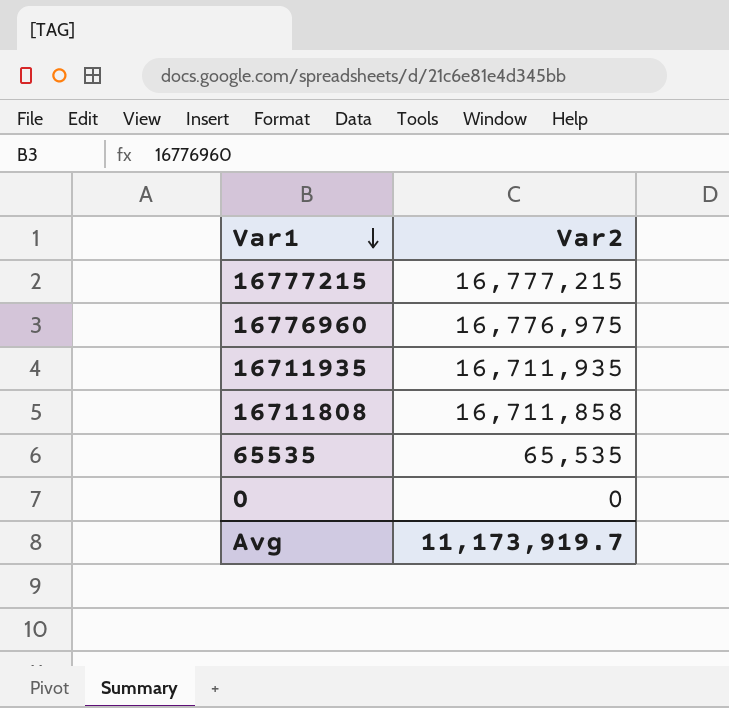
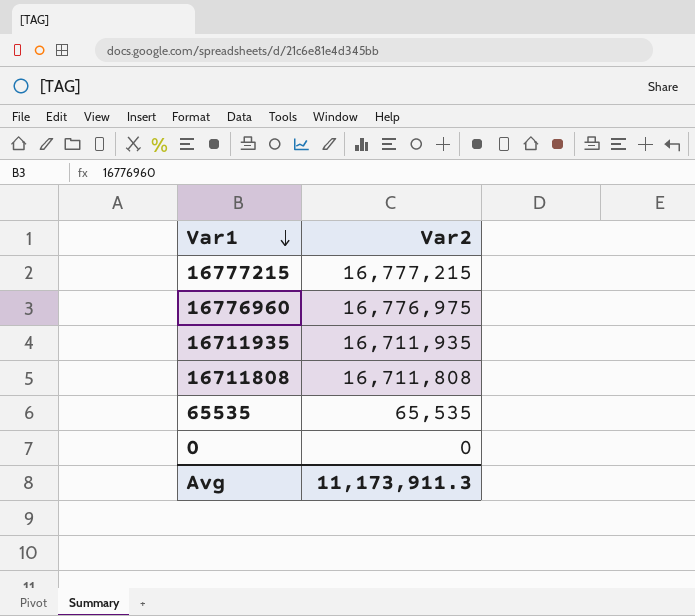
16711808 | Var2: 16,711,858 -> 16,711,808
Avg | Var2: 11,173,919.7 -> 11,173,911.3

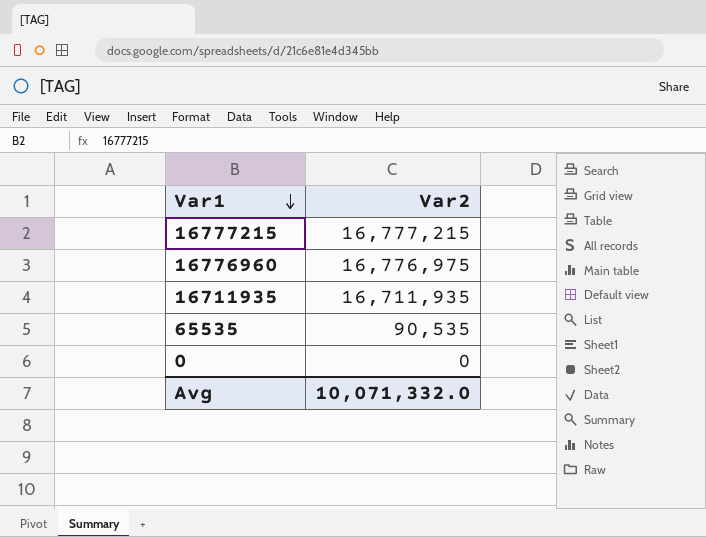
row 16711808: 16,711,808 -> none
65535 | Var2: 65,535 -> 90,535
Avg | Var2: 11,173,911.3 -> 10,071,332.0

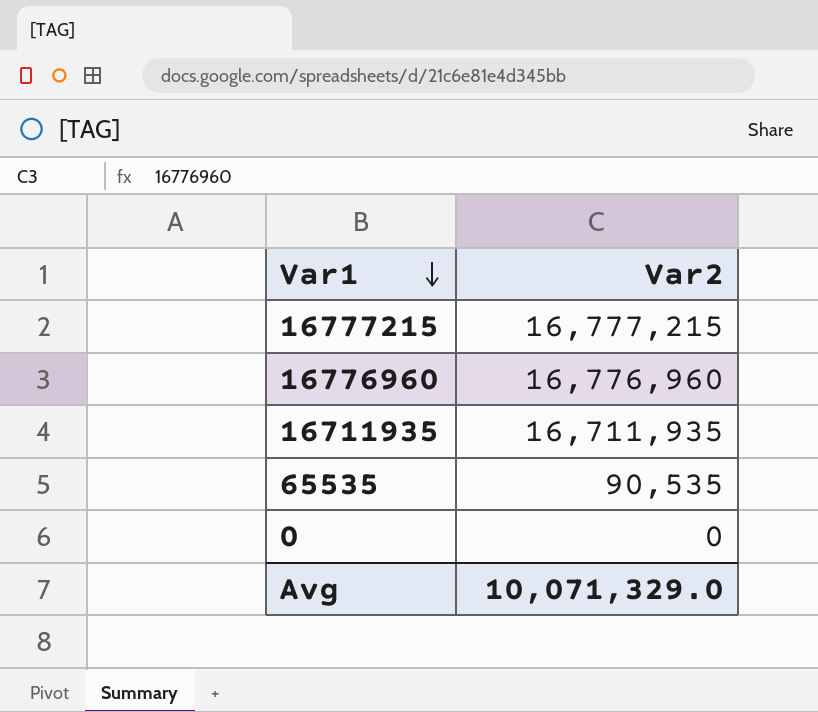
16776960 | Var2: 16,776,975 -> 16,776,960
Avg | Var2: 10,071,332.0 -> 10,071,329.0

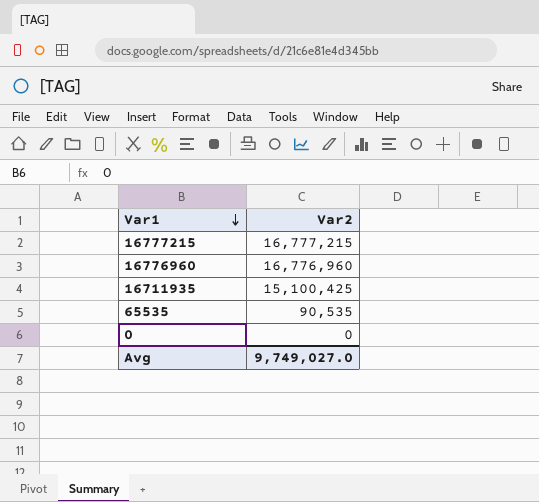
16711935 | Var2: 16,711,935 -> 15,100,425
Avg | Var2: 10,071,329.0 -> 9,749,027.0

